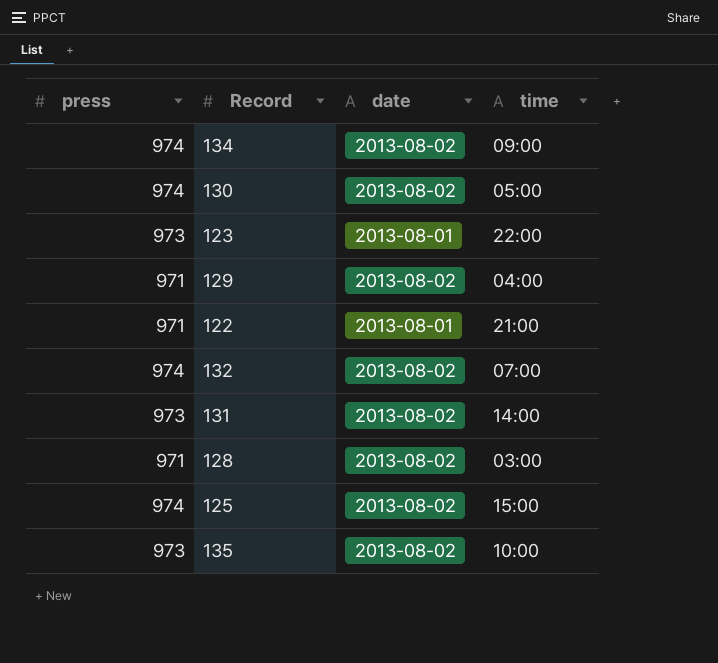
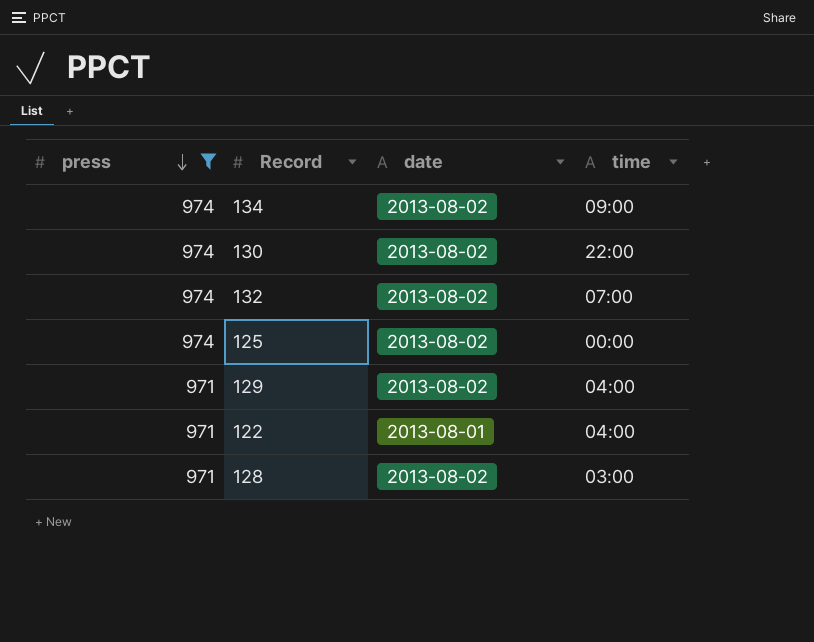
filter: none -> press != 973
row order: none -> press descending
130 | time: 05:00 -> 22:00
125 | time: 15:00 -> 00:00
122 | time: 21:00 -> 04:00

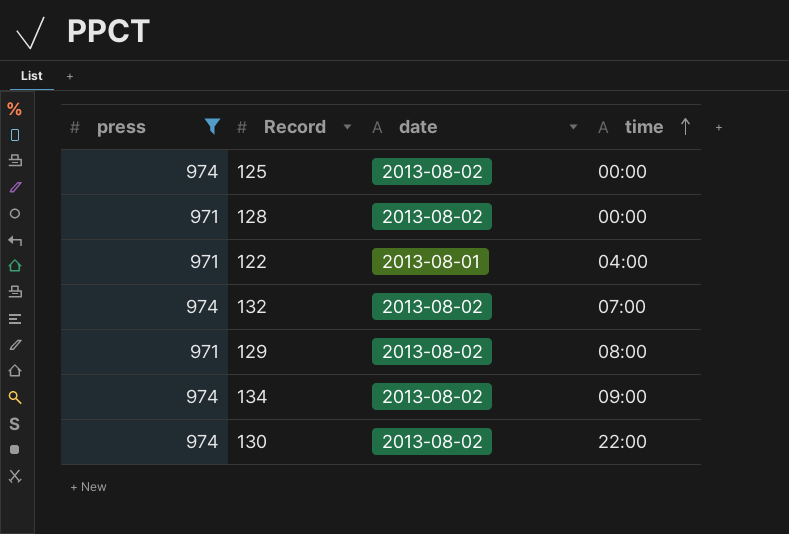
row order: press descending -> time ascending
128 | time: 03:00 -> 00:00
129 | time: 04:00 -> 08:00

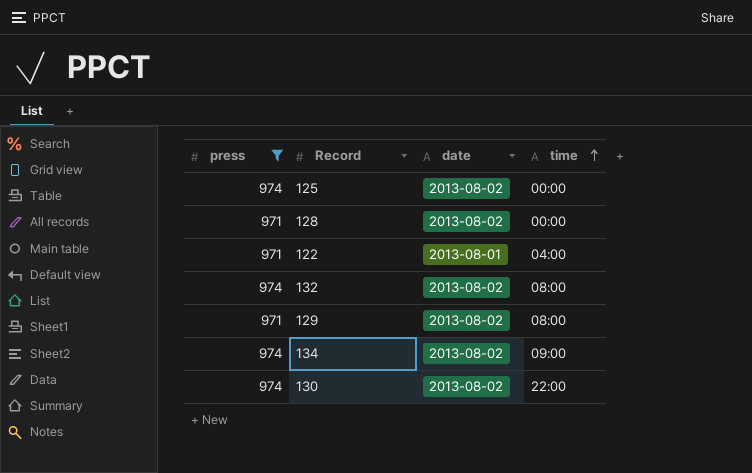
132 | time: 07:00 -> 08:00

